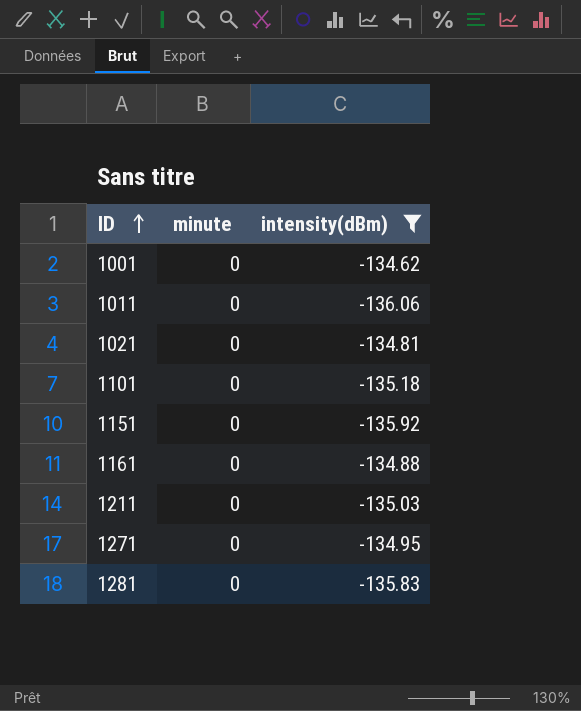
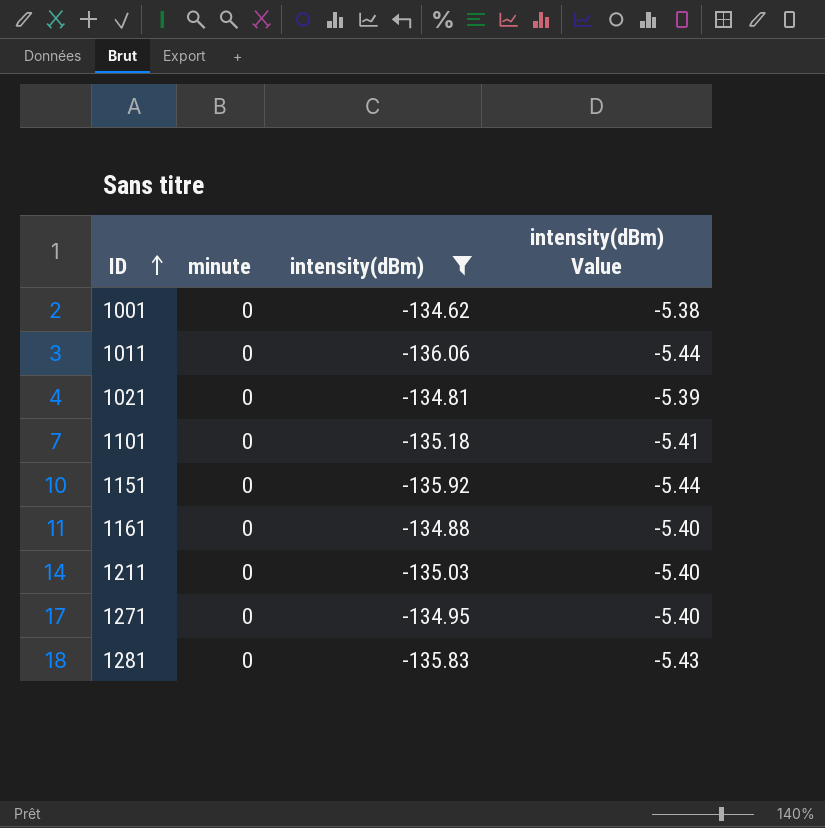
column intensity(dBm) Value | formula: none -> [intensity(dBm)] * 0.04

